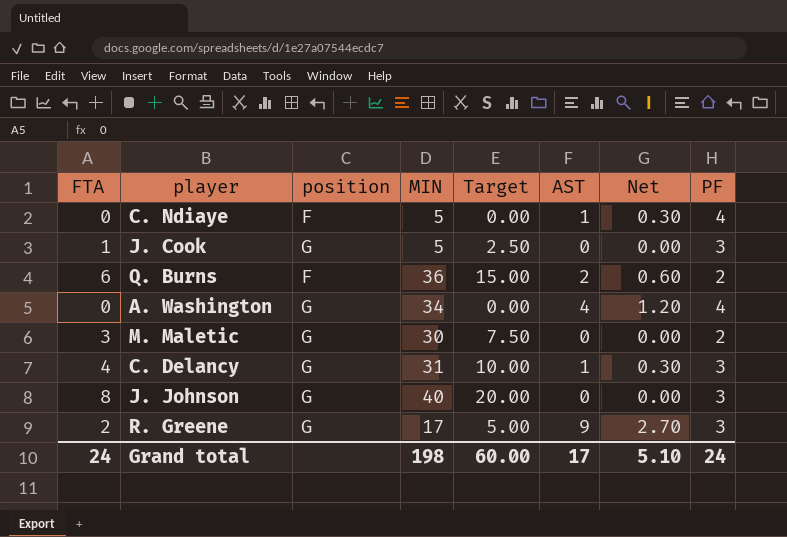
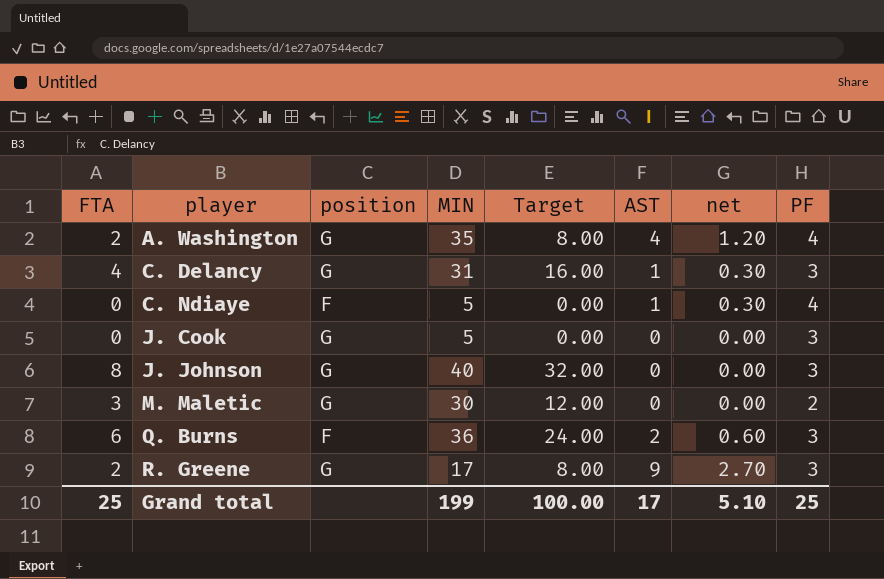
row order: none -> player ascending
column Target | formula: [FTA] * 2.5 -> [FTA] * 4
column name: Net -> net
A. Washington | FTA: 0 -> 2
A. Washington | MIN: 34 -> 35
J. Cook | FTA: 1 -> 0
Q. Burns | PF: 2 -> 3
Grand total | FTA: 24 -> 25
Grand total | MIN: 198 -> 199
Grand total | Target: 60.00 -> 100.00
Grand total | PF: 24 -> 25

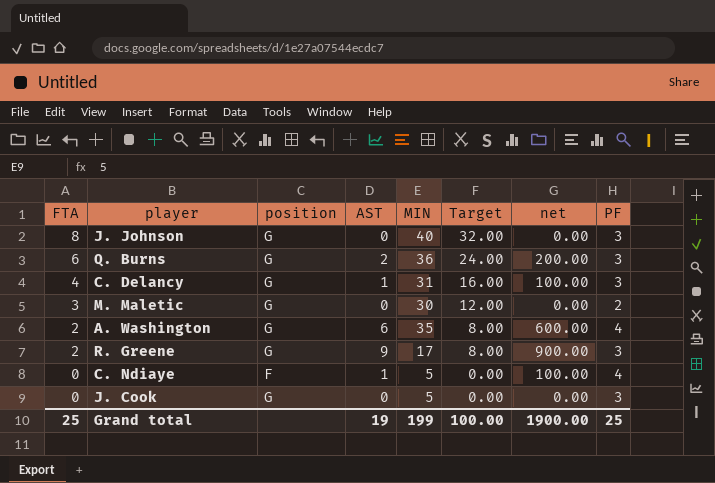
row order: player ascending -> FTA descending
column AST | position: 6 -> 4
column net | formula: [AST] * 0.3 -> [AST] * 100
Q. Burns | position: F -> G
A. Washington | AST: 4 -> 6
Grand total | AST: 17 -> 19
Grand total | net: 5.10 -> 1900.00

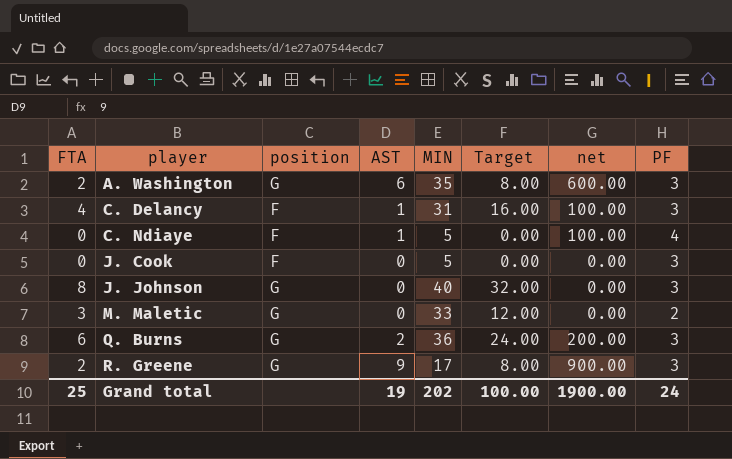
row order: FTA descending -> player ascending
A. Washington | PF: 4 -> 3
C. Delancy | position: G -> F
J. Cook | position: G -> F
M. Maletic | MIN: 30 -> 33
Grand total | MIN: 199 -> 202
Grand total | PF: 25 -> 24

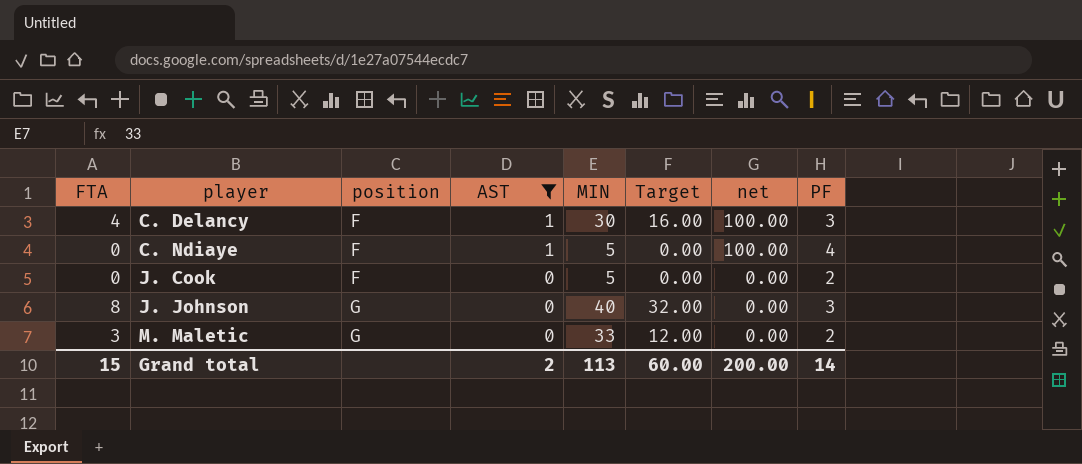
filter: none -> AST <= 1
C. Delancy | MIN: 31 -> 30
J. Cook | PF: 3 -> 2
Grand total | FTA: 25 -> 15
Grand total | AST: 19 -> 2
Grand total | MIN: 202 -> 113
Grand total | Target: 100.00 -> 60.00
Grand total | net: 1900.00 -> 200.00
Grand total | PF: 24 -> 14

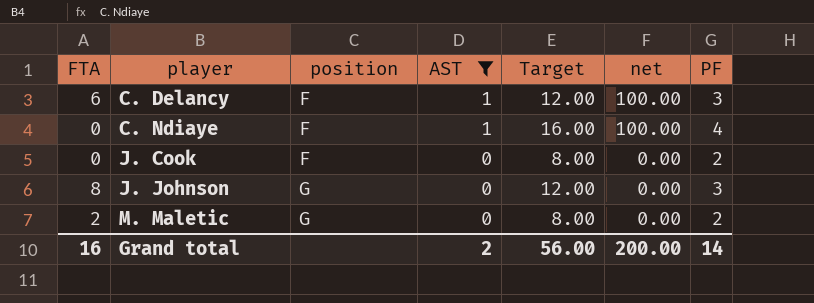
column MIN | position: 5 -> none
column Target | formula: [FTA] * 4 -> [PF] * 4
C. Delancy | FTA: 4 -> 6
M. Maletic | FTA: 3 -> 2
Grand total | FTA: 15 -> 16
Grand total | Target: 60.00 -> 56.00

